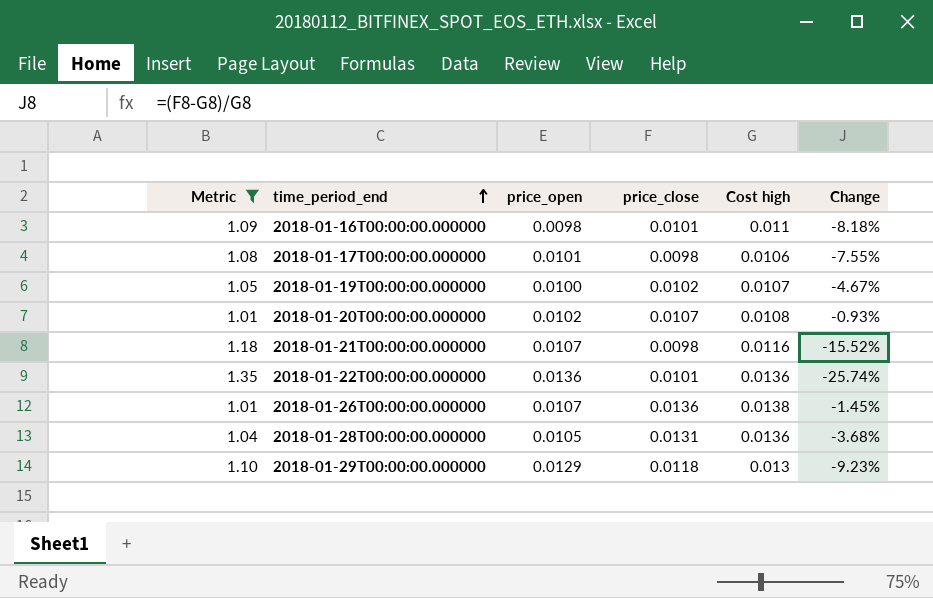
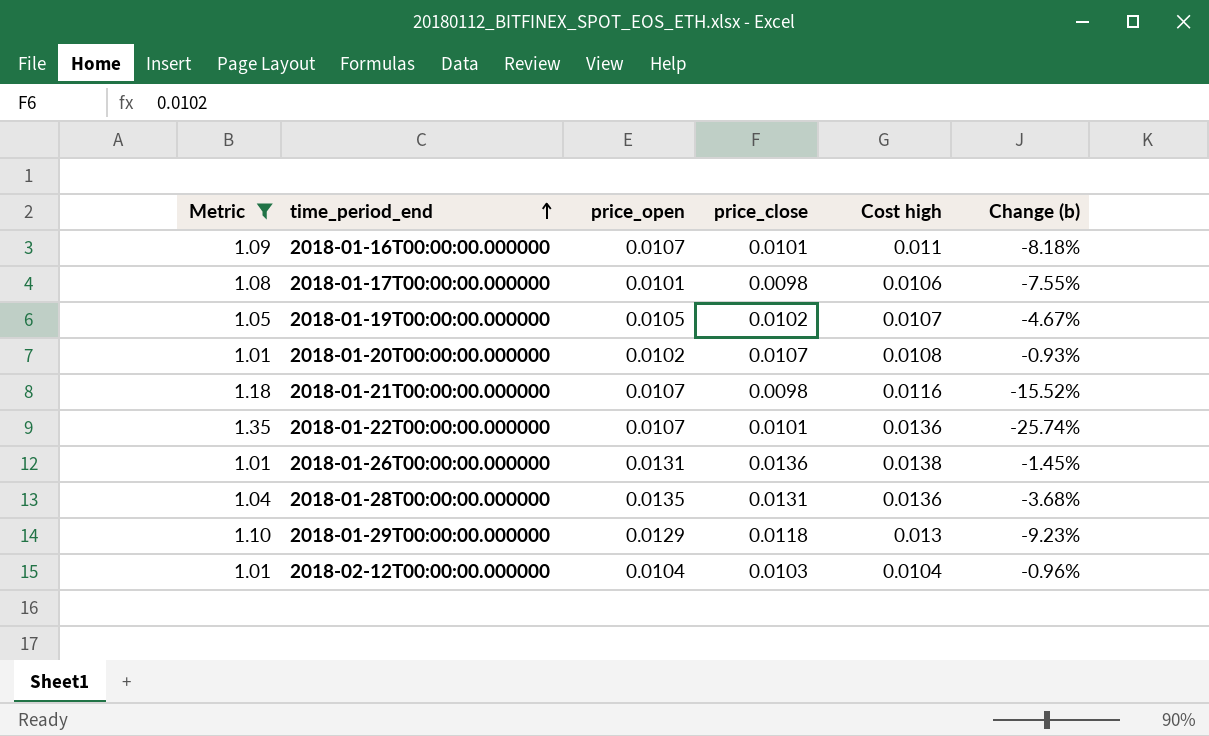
column name: Change -> Change (b)
2018-01-16T00:00:00.000000 | price_open: 0.0098 -> 0.0107
2018-01-19T00:00:00.000000 | price_open: 0.0100 -> 0.0105
2018-01-22T00:00:00.000000 | price_open: 0.0136 -> 0.0107
2018-01-26T00:00:00.000000 | price_open: 0.0107 -> 0.0131
2018-01-28T00:00:00.000000 | price_open: 0.0105 -> 0.0135
row 2018-02-12T00:00:00.000000: none -> 1.01 | 0.0104 | 0.0103 | 0.0104 | -0.96%

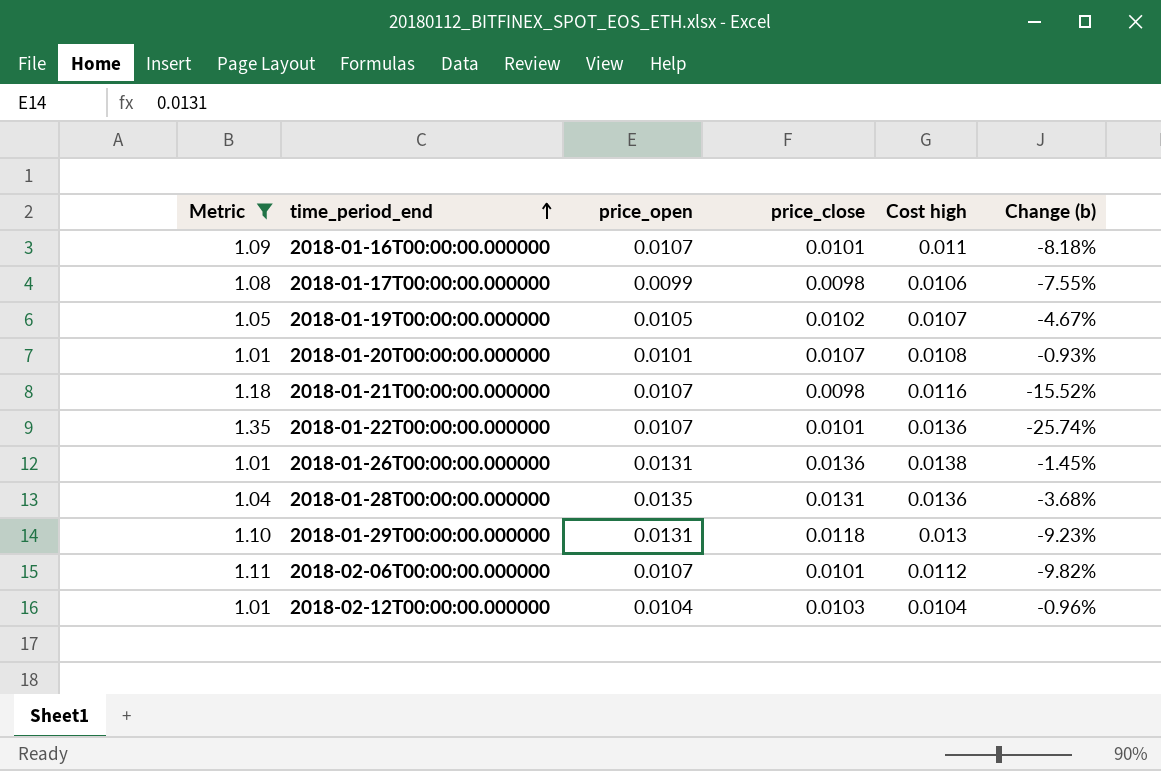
2018-01-17T00:00:00.000000 | price_open: 0.0101 -> 0.0099
2018-01-20T00:00:00.000000 | price_open: 0.0102 -> 0.0101
2018-01-29T00:00:00.000000 | price_open: 0.0129 -> 0.0131
row 2018-02-06T00:00:00.000000: none -> 1.11 | 0.0107 | 0.0101 | 0.0112 | -9.82%

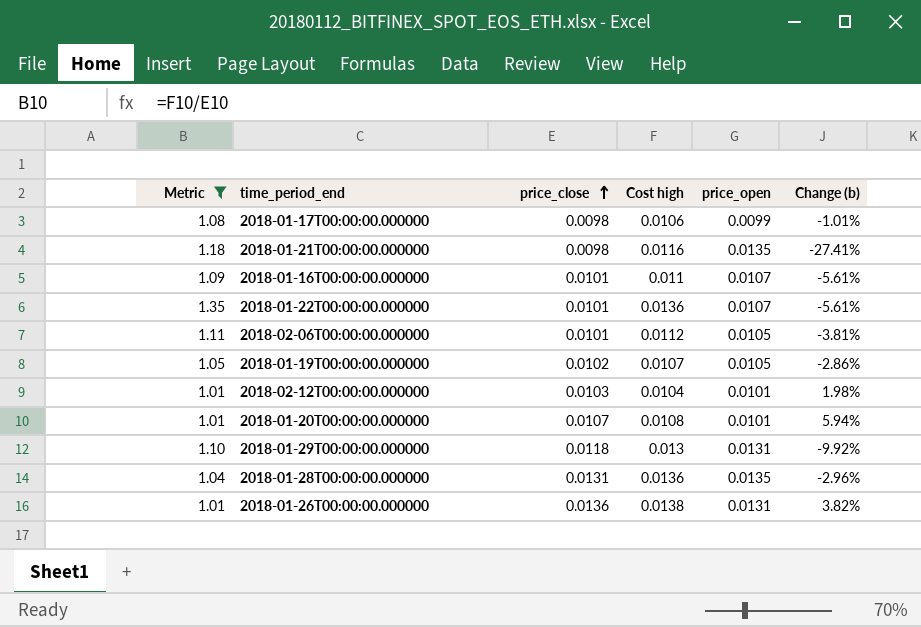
row order: time_period_end ascending -> price_close ascending
column price_open | position: 3 -> 5
column Change (b) | formula: ([price_close] - [Cost high]) / [Cost high] -> ([price_close] - [price_open]) / [price_open]
2018-01-21T00:00:00.000000 | price_open: 0.0107 -> 0.0135
2018-02-06T00:00:00.000000 | price_open: 0.0107 -> 0.0105
2018-02-12T00:00:00.000000 | price_open: 0.0104 -> 0.0101

